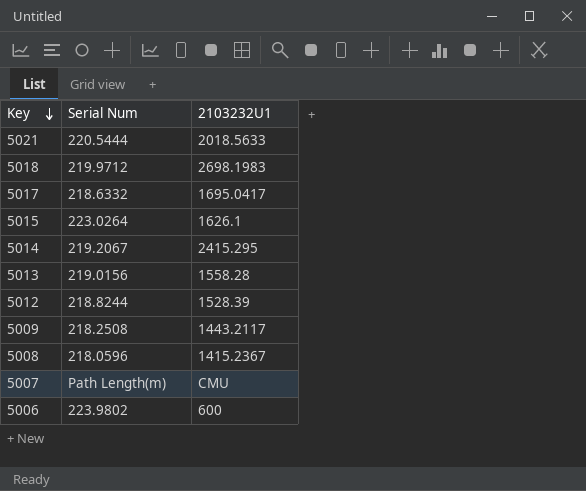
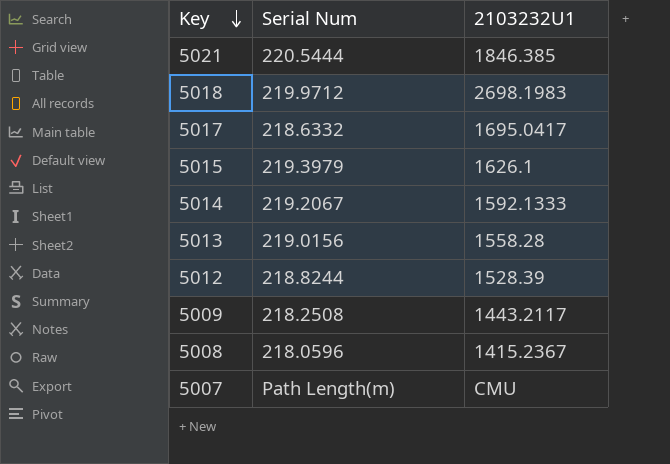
row 5006: 223.9802 | 600 -> none
5021 | 2103232U1: 2018.5633 -> 1846.385
5015 | Serial Num: 223.0264 -> 219.3979
5014 | 2103232U1: 2415.295 -> 1592.1333

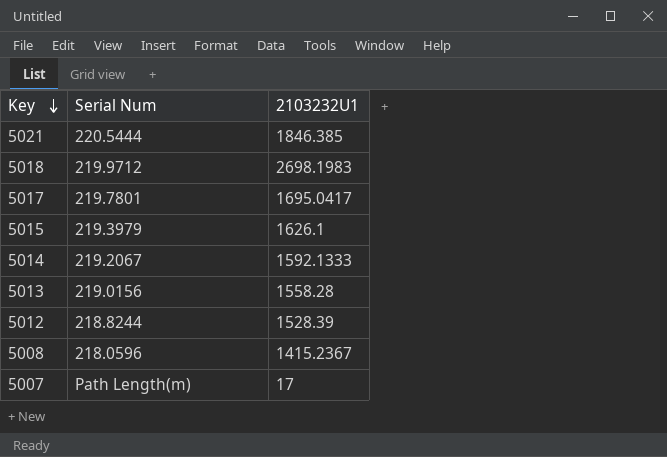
row 5009: 218.2508 | 1443.2117 -> none
5017 | Serial Num: 218.6332 -> 219.7801
5007 | 2103232U1: CMU -> 17

